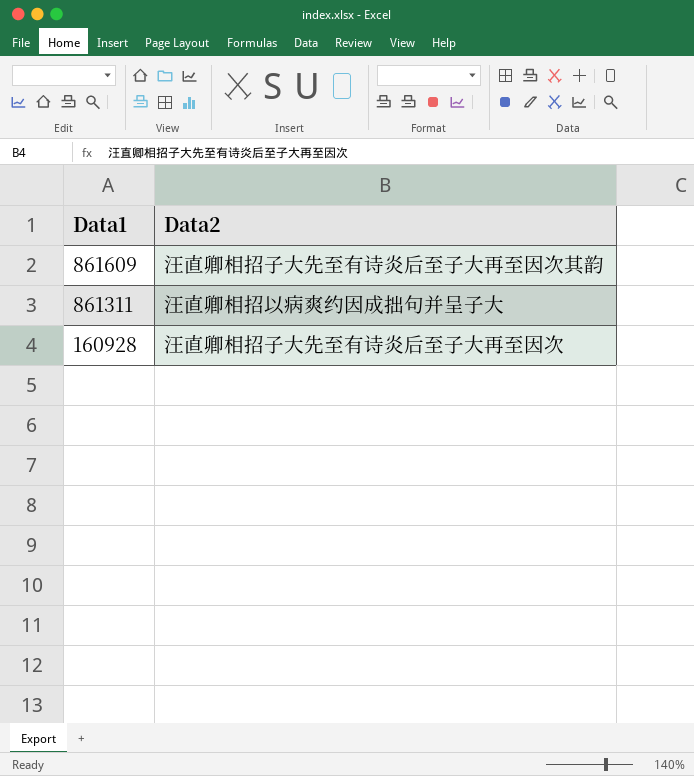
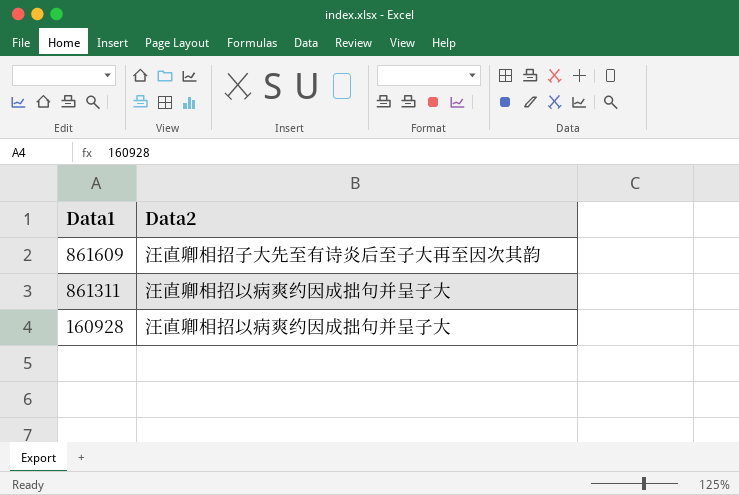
160928 | Data2: 汪直卿相招子大先至有诗炎后至子大再至因次 -> 汪直卿相招以病爽约因成拙句并呈子大

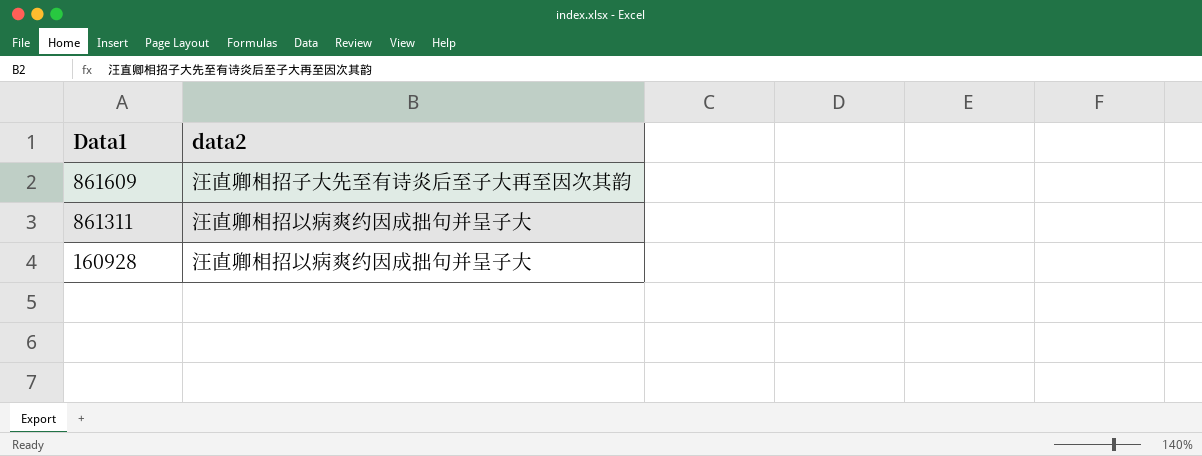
column name: Data2 -> data2

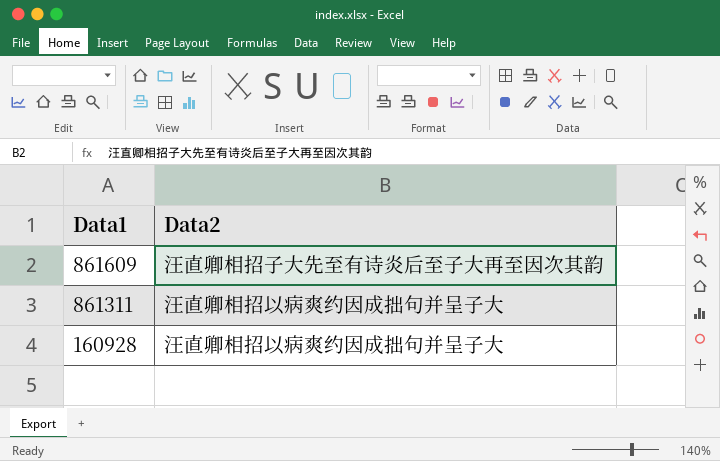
column name: data2 -> Data2

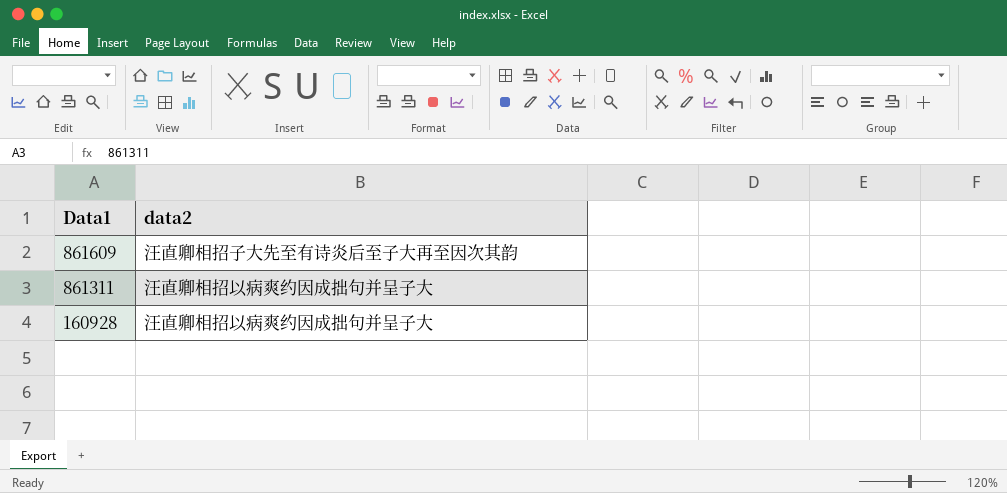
column name: Data2 -> data2

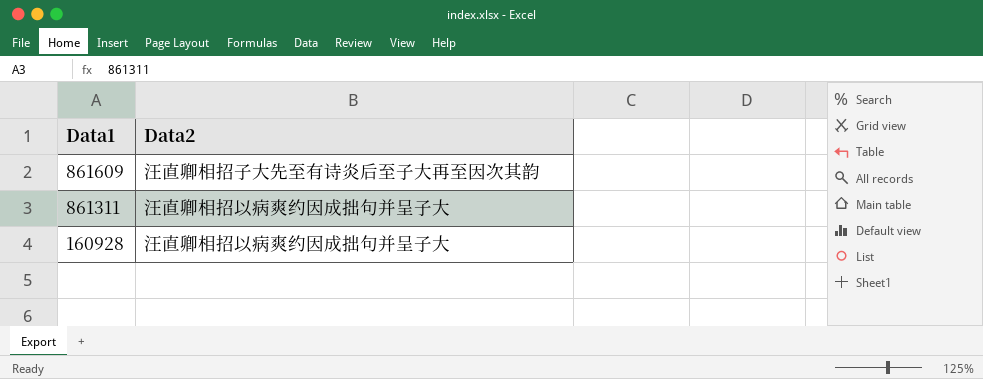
column name: data2 -> Data2

